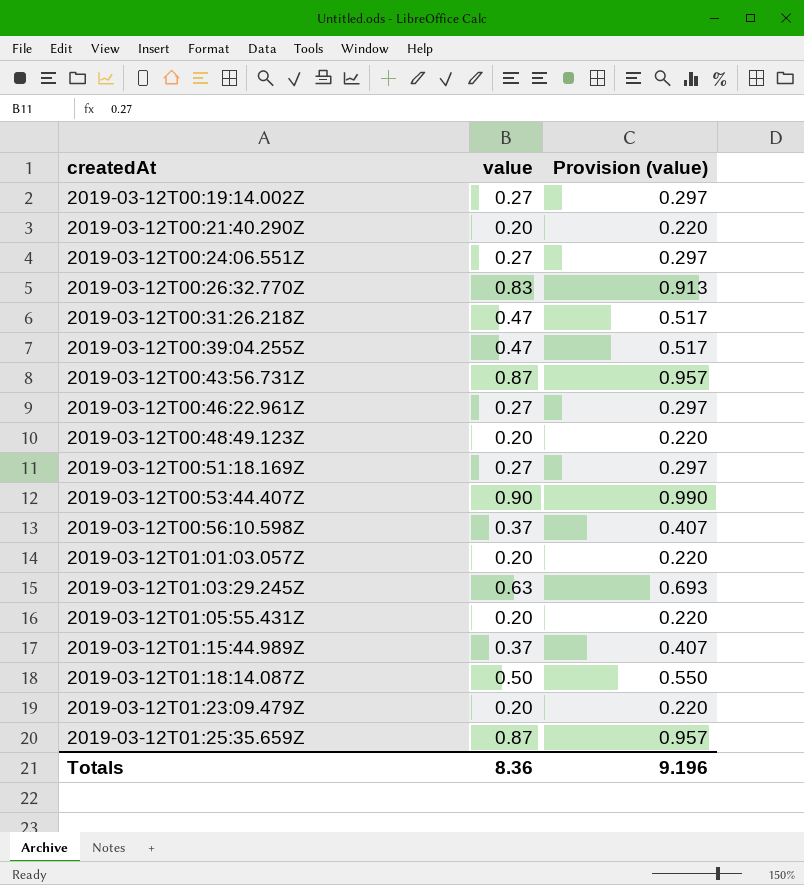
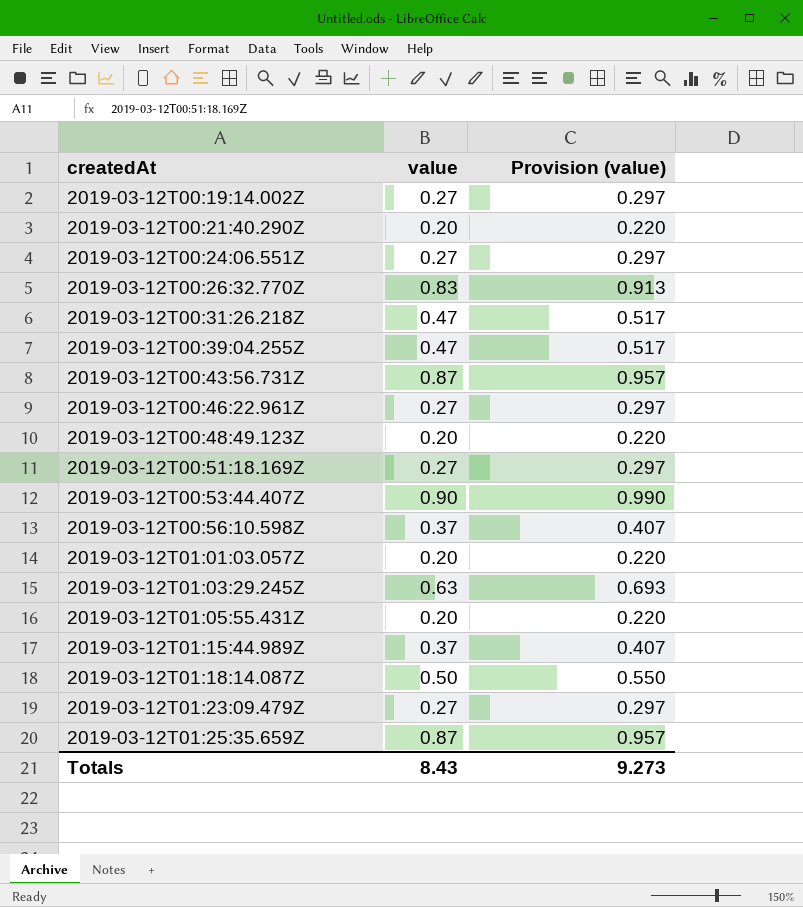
2019-03-12T01:23:09.479Z | value: 0.20 -> 0.27
2019-03-12T01:23:09.479Z | Provision (value): 0.220 -> 0.297
Totals | value: 8.36 -> 8.43
Totals | Provision (value): 9.196 -> 9.273

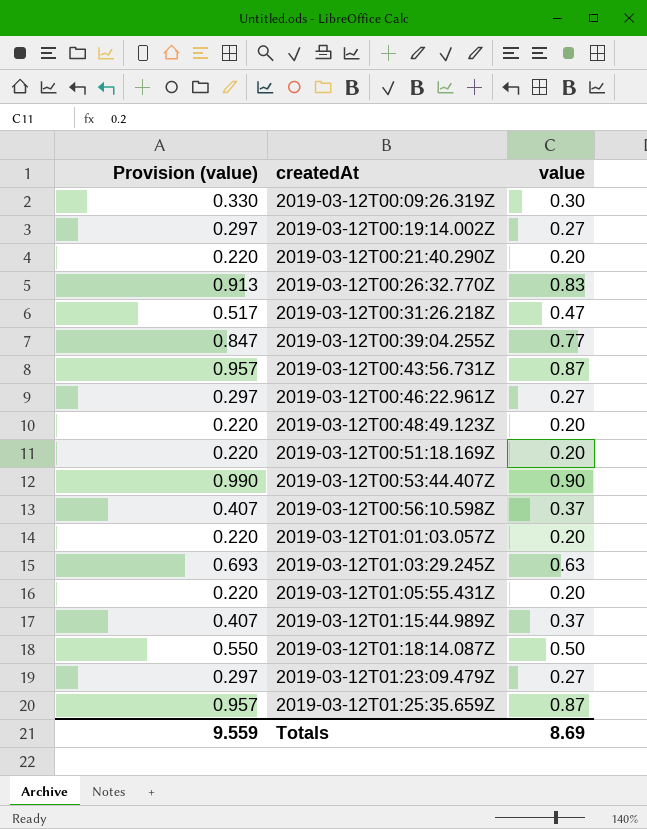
column Provision (value) | position: 3 -> 1
row 2019-03-12T00:24:06.551Z: 0.27 | 0.297 -> none
row 2019-03-12T00:09:26.319Z: none -> 0.330 | 0.30
2019-03-12T00:39:04.255Z | Provision (value): 0.517 -> 0.847
2019-03-12T00:39:04.255Z | value: 0.47 -> 0.77
2019-03-12T00:51:18.169Z | Provision (value): 0.297 -> 0.220
2019-03-12T00:51:18.169Z | value: 0.27 -> 0.20
Totals | Provision (value): 9.273 -> 9.559
Totals | value: 8.43 -> 8.69

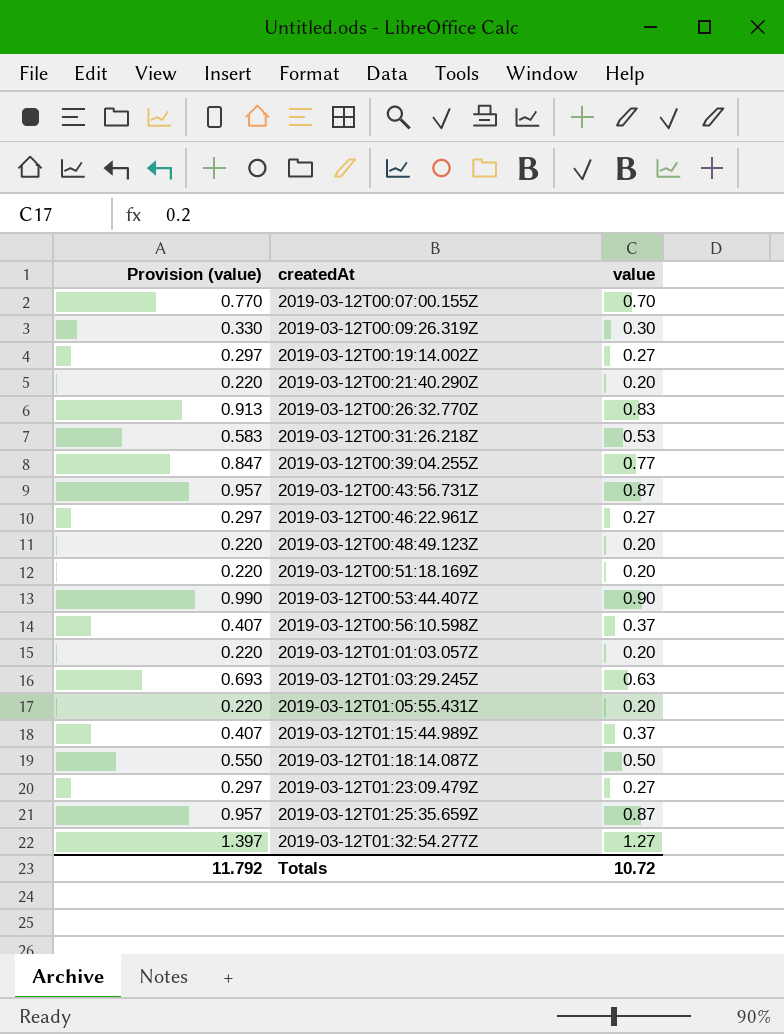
row 2019-03-12T00:07:00.155Z: none -> 0.770 | 0.70
2019-03-12T00:31:26.218Z | Provision (value): 0.517 -> 0.583
2019-03-12T00:31:26.218Z | value: 0.47 -> 0.53
row 2019-03-12T01:32:54.277Z: none -> 1.397 | 1.27
Totals | Provision (value): 9.559 -> 11.792
Totals | value: 8.69 -> 10.72

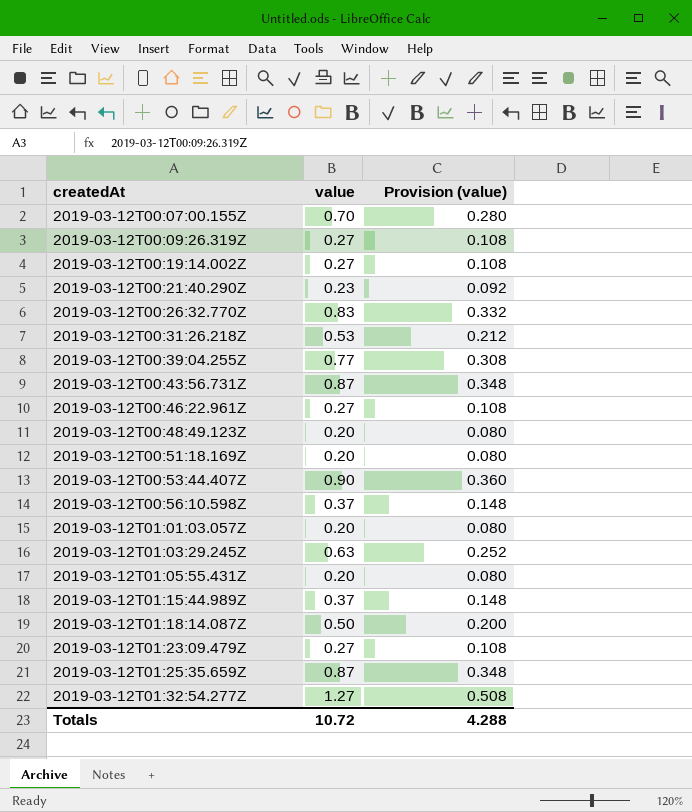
column Provision (value) | formula: [value] * 1.1 -> [value] * 0.4
column Provision (value) | position: 1 -> 3
2019-03-12T00:09:26.319Z | value: 0.30 -> 0.27
2019-03-12T00:21:40.290Z | value: 0.20 -> 0.23
Totals | Provision (value): 11.792 -> 4.288

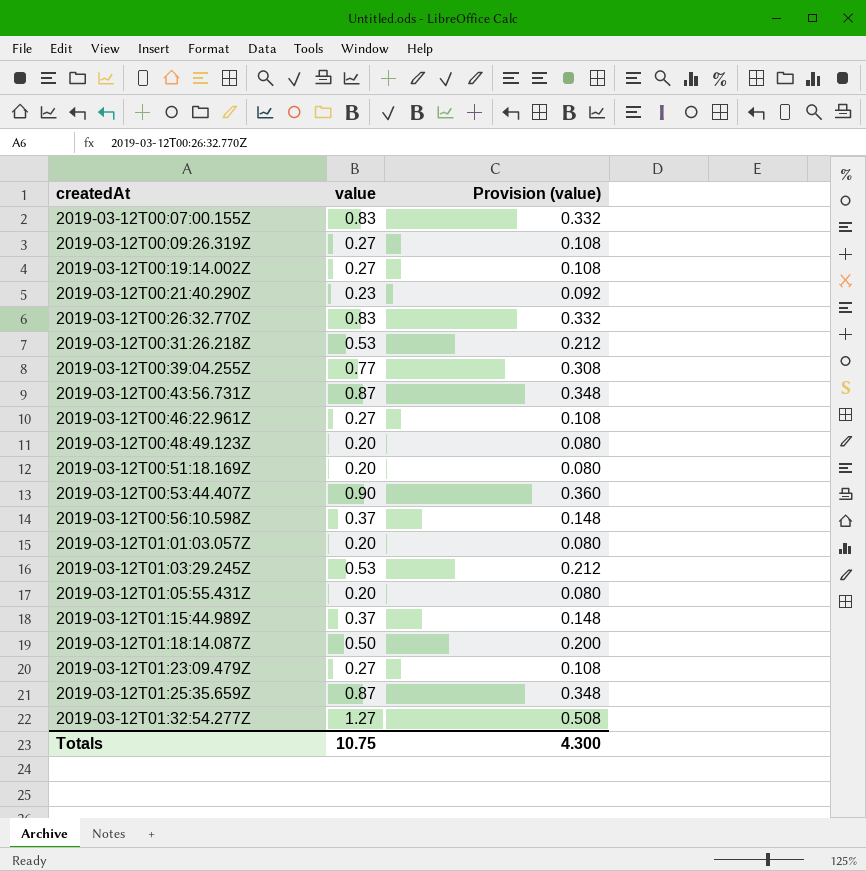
2019-03-12T00:07:00.155Z | value: 0.70 -> 0.83
2019-03-12T00:07:00.155Z | Provision (value): 0.280 -> 0.332
2019-03-12T01:03:29.245Z | value: 0.63 -> 0.53
2019-03-12T01:03:29.245Z | Provision (value): 0.252 -> 0.212
Totals | value: 10.72 -> 10.75
Totals | Provision (value): 4.288 -> 4.300

